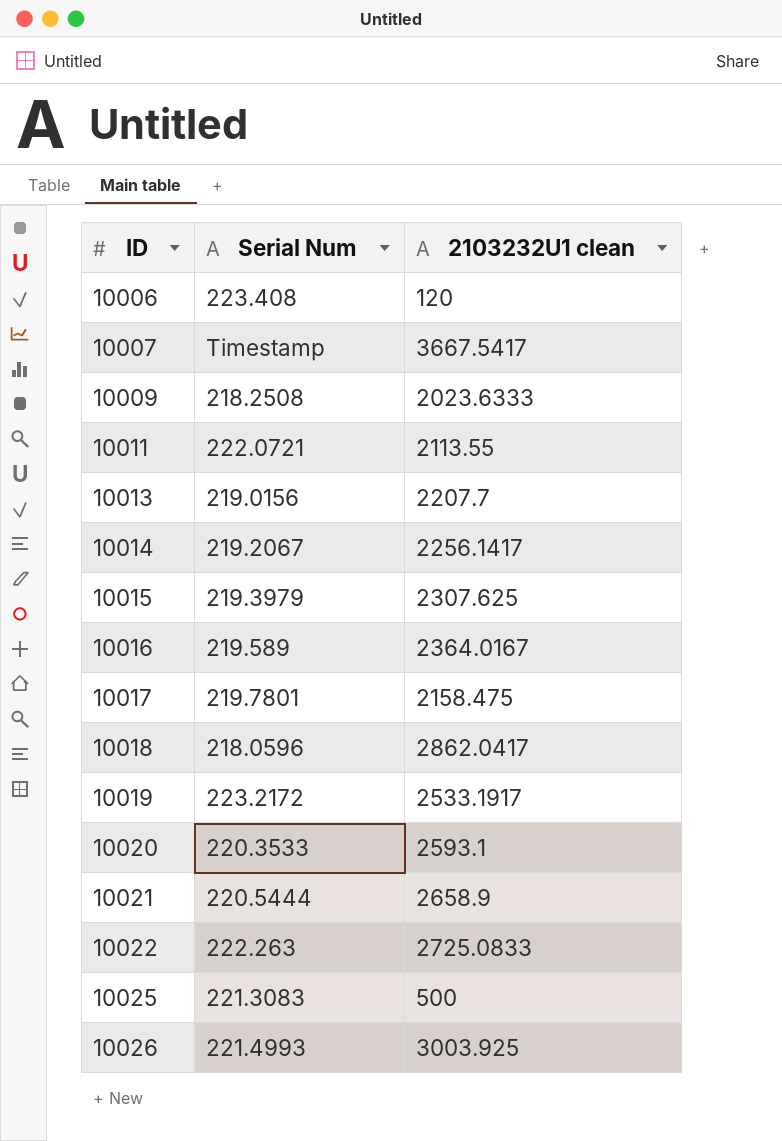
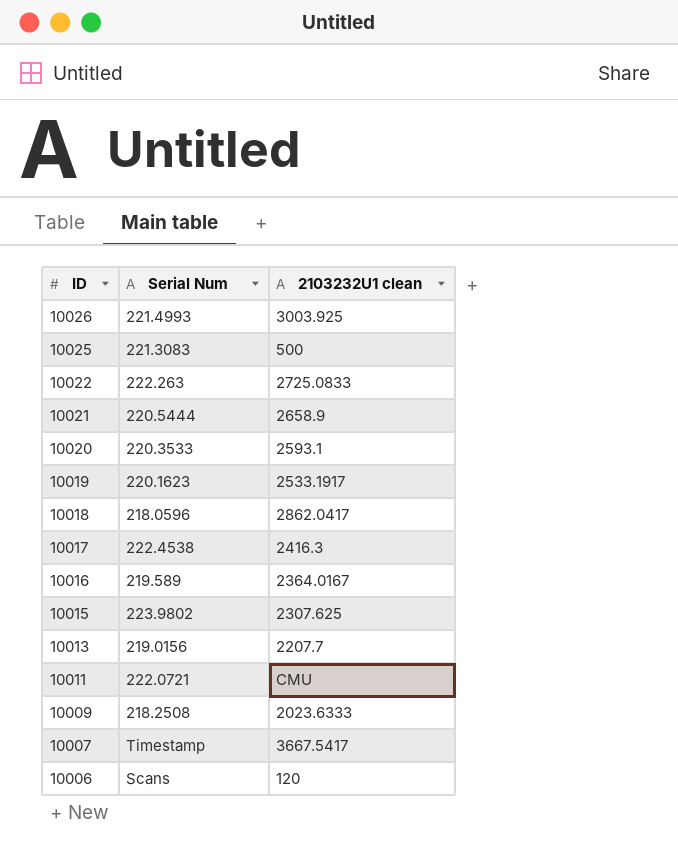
row order: ID ascending -> ID descending
row 10014: 219.2067 | 2256.1417 -> none
10019 | Serial Num: 223.2172 -> 220.1623
10017 | Serial Num: 219.7801 -> 222.4538
10017 | 2103232U1 clean: 2158.475 -> 2416.3
10015 | Serial Num: 219.3979 -> 223.9802
10011 | 2103232U1 clean: 2113.55 -> CMU
10006 | Serial Num: 223.408 -> Scans

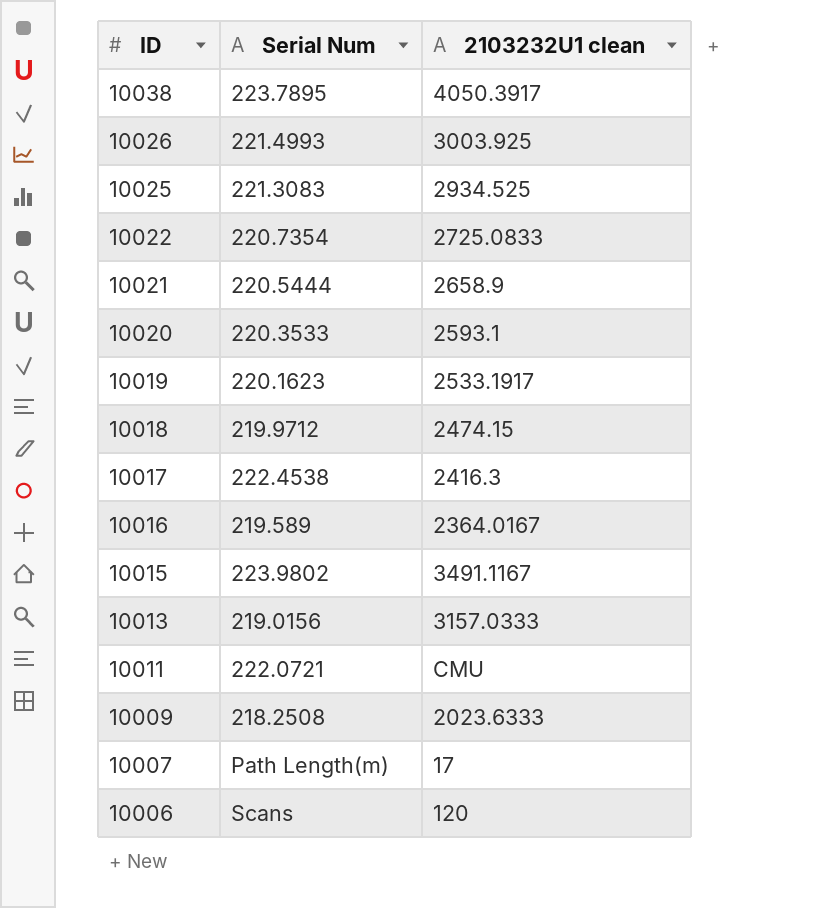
row 10038: none -> 223.7895 | 4050.3917
10025 | 2103232U1 clean: 500 -> 2934.525
10022 | Serial Num: 222.263 -> 220.7354
10018 | Serial Num: 218.0596 -> 219.9712
10018 | 2103232U1 clean: 2862.0417 -> 2474.15
10015 | 2103232U1 clean: 2307.625 -> 3491.1167
10013 | 2103232U1 clean: 2207.7 -> 3157.0333
10007 | Serial Num: Timestamp -> Path Length(m)
10007 | 2103232U1 clean: 3667.5417 -> 17

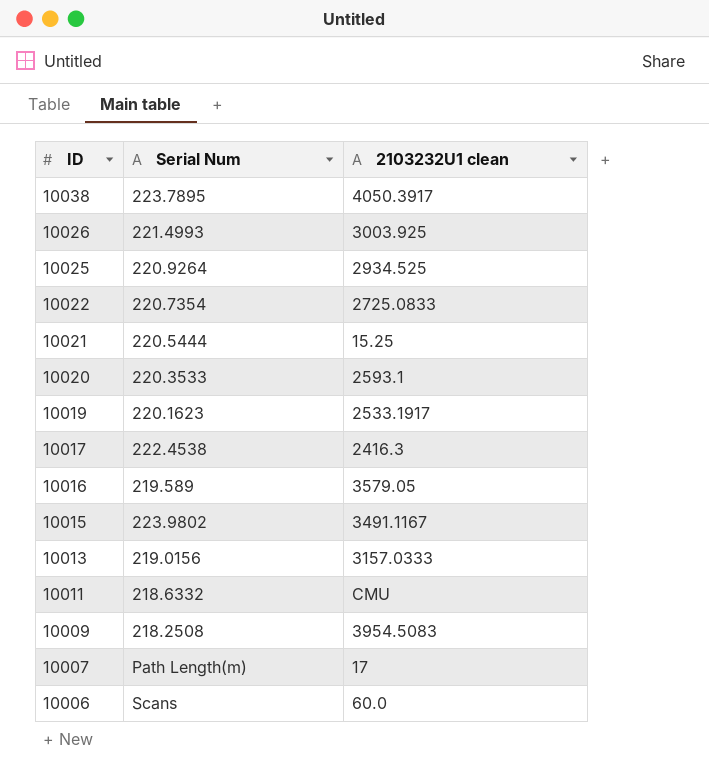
row 10018: 219.9712 | 2474.15 -> none
10025 | Serial Num: 221.3083 -> 220.9264
10021 | 2103232U1 clean: 2658.9 -> 15.25
10016 | 2103232U1 clean: 2364.0167 -> 3579.05
10011 | Serial Num: 222.0721 -> 218.6332
10009 | 2103232U1 clean: 2023.6333 -> 3954.5083
10006 | 2103232U1 clean: 120 -> 60.0

